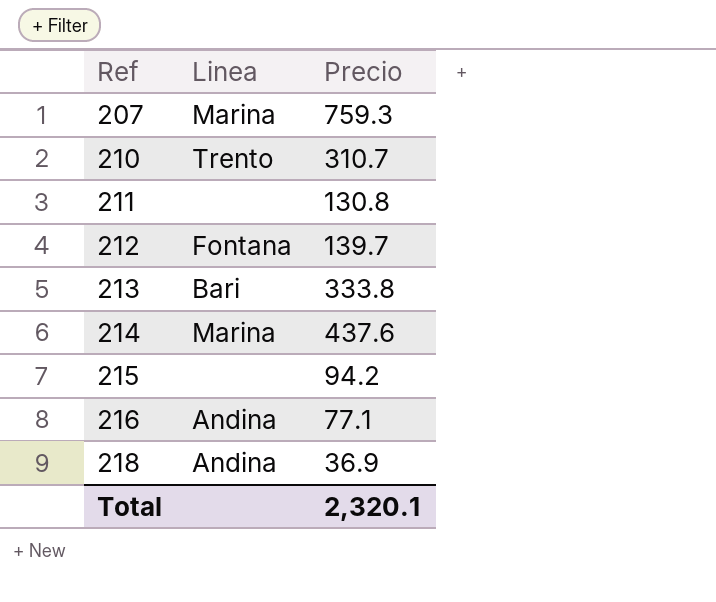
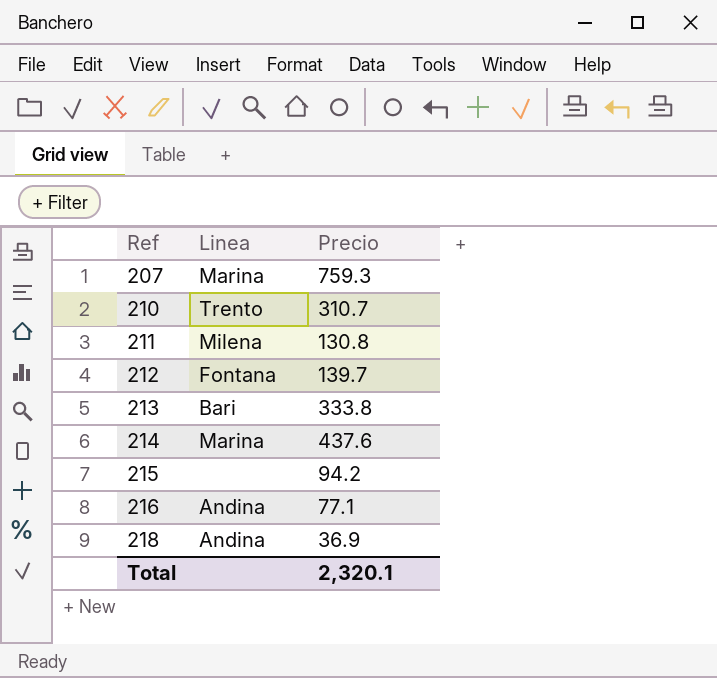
211 | Linea: none -> Milena

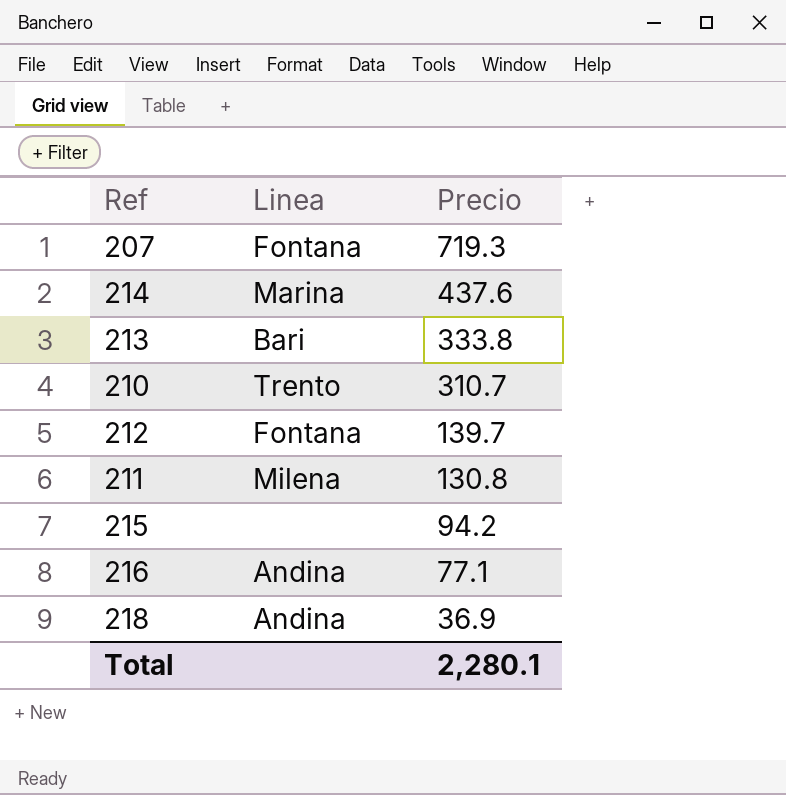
row order: Ref ascending -> Precio descending
207 | Linea: Marina -> Fontana
207 | Precio: 759.3 -> 719.3
Total | Precio: 2,320.1 -> 2,280.1

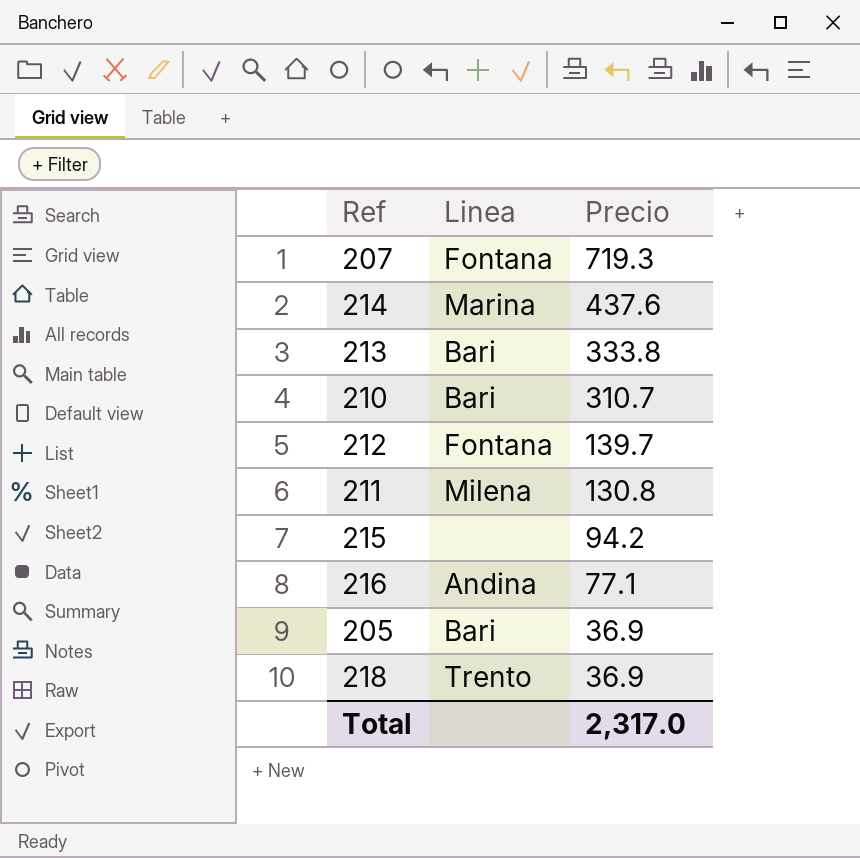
210 | Linea: Trento -> Bari
row 205: none -> Bari | 36.9
218 | Linea: Andina -> Trento
Total | Precio: 2,280.1 -> 2,317.0

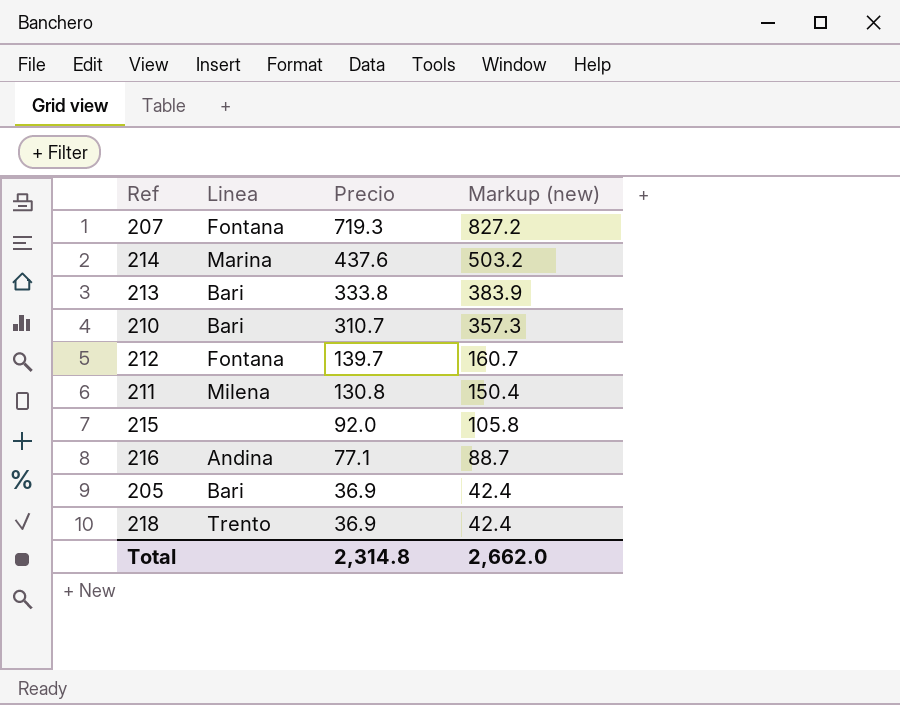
column Markup (new) | formula: none -> [Precio] * 1.15
215 | Precio: 94.2 -> 92.0
Total | Precio: 2,317.0 -> 2,314.8

